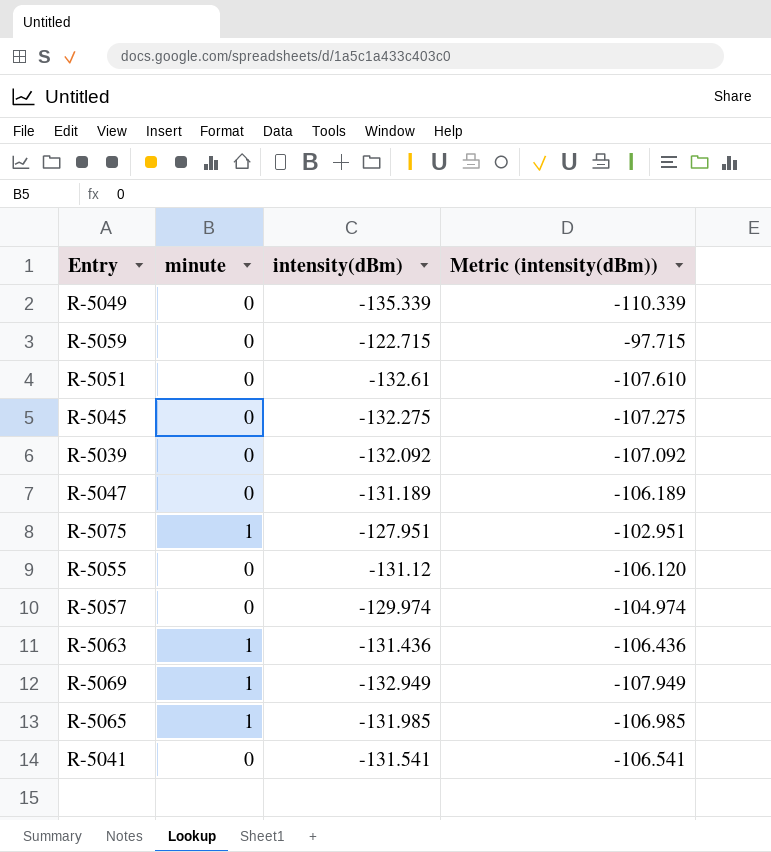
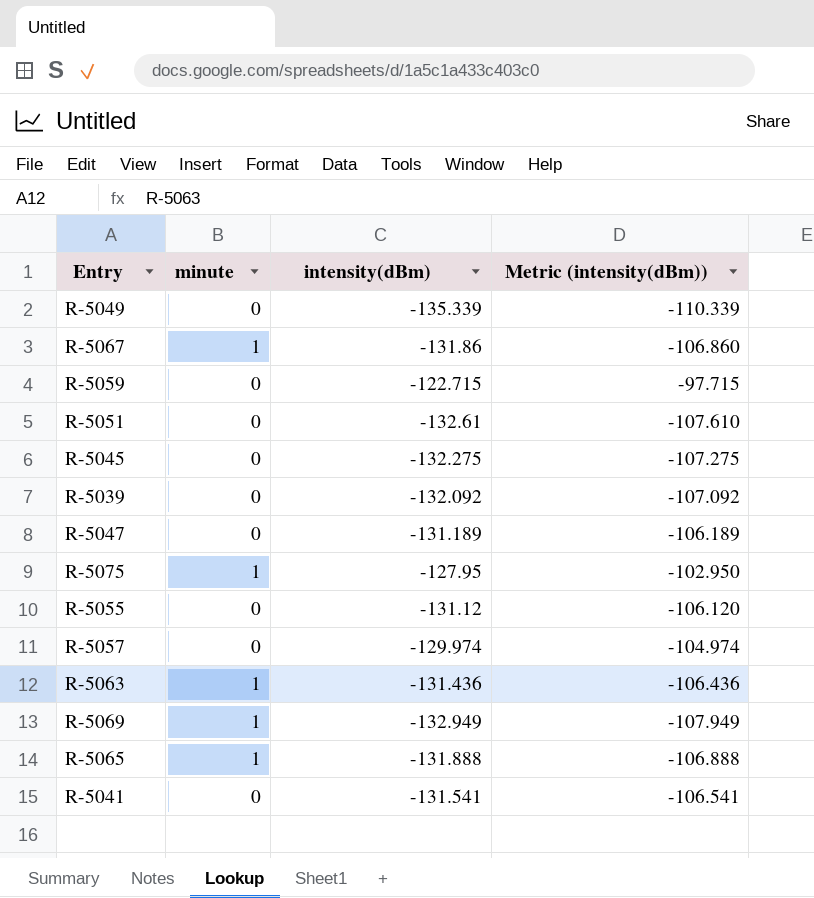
row R-5067: none -> 1 | -131.86 | -106.860
R-5075 | intensity(dBm): -127.951 -> -127.95
R-5075 | Metric (intensity(dBm)): -102.951 -> -102.950
R-5065 | intensity(dBm): -131.985 -> -131.888
R-5065 | Metric (intensity(dBm)): -106.985 -> -106.888

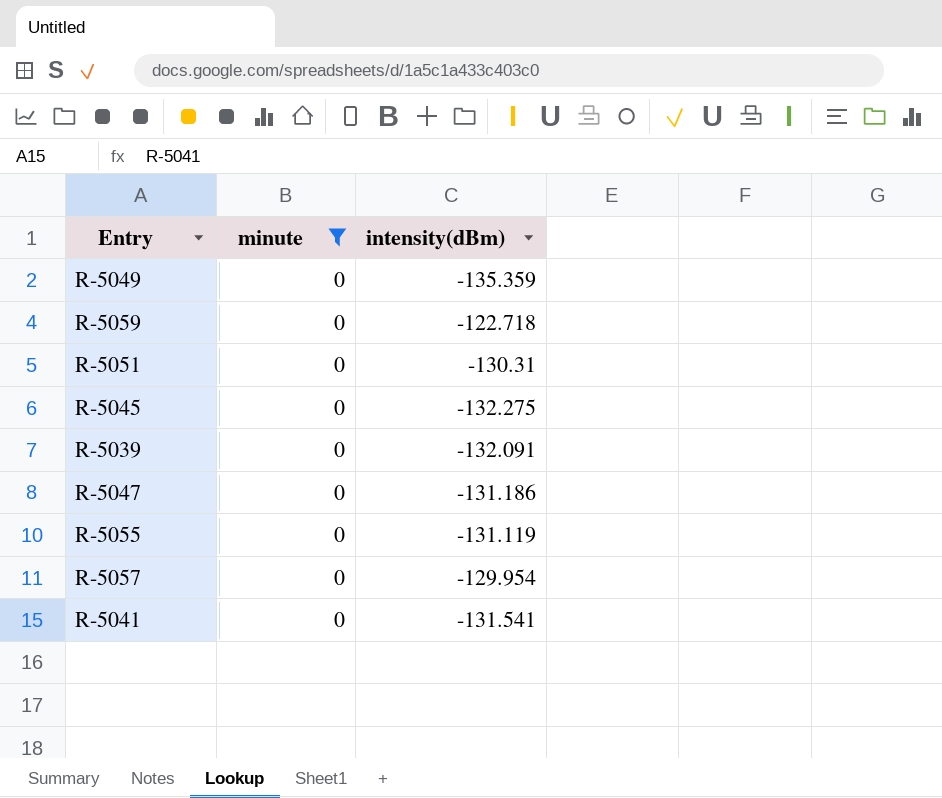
filter: none -> minute = 0
column Metric (intensity(dBm)) | formula: [intensity(dBm)] + 25 -> none
R-5049 | intensity(dBm): -135.339 -> -135.359
R-5059 | intensity(dBm): -122.715 -> -122.718
R-5051 | intensity(dBm): -132.61 -> -130.31
R-5039 | intensity(dBm): -132.092 -> -132.091
R-5047 | intensity(dBm): -131.189 -> -131.186
R-5055 | intensity(dBm): -131.12 -> -131.119
R-5057 | intensity(dBm): -129.974 -> -129.954

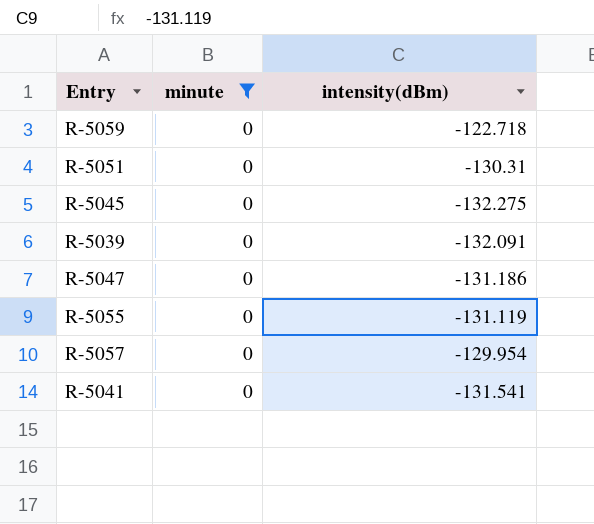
row R-5049: 0 | -135.359 -> none

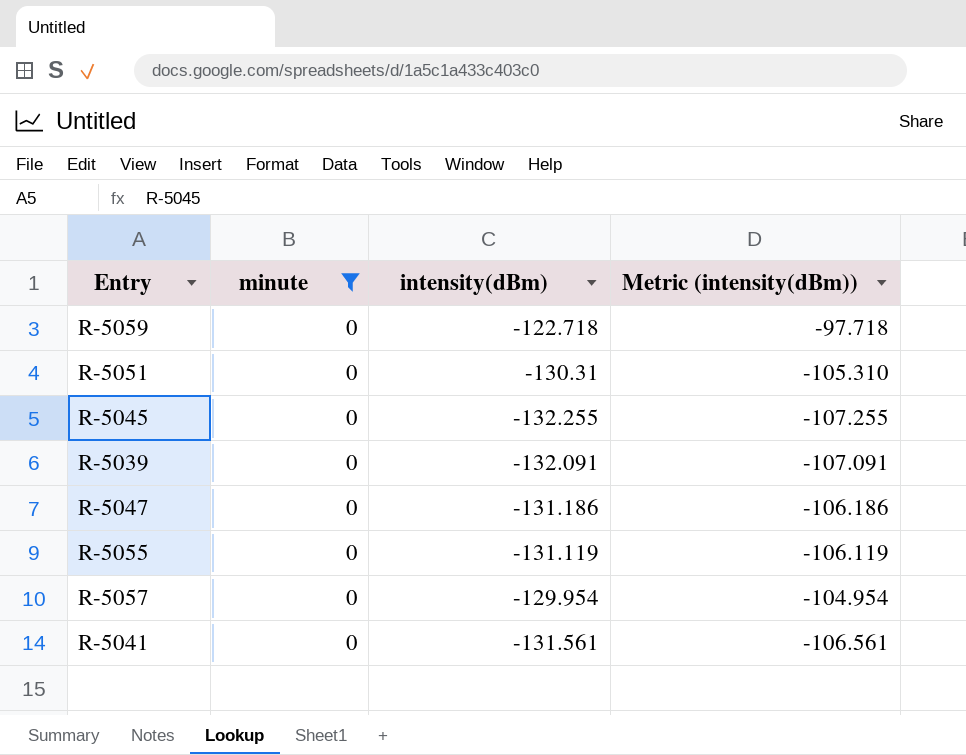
column Metric (intensity(dBm)) | formula: none -> [intensity(dBm)] + 25
R-5045 | intensity(dBm): -132.275 -> -132.255
R-5041 | intensity(dBm): -131.541 -> -131.561

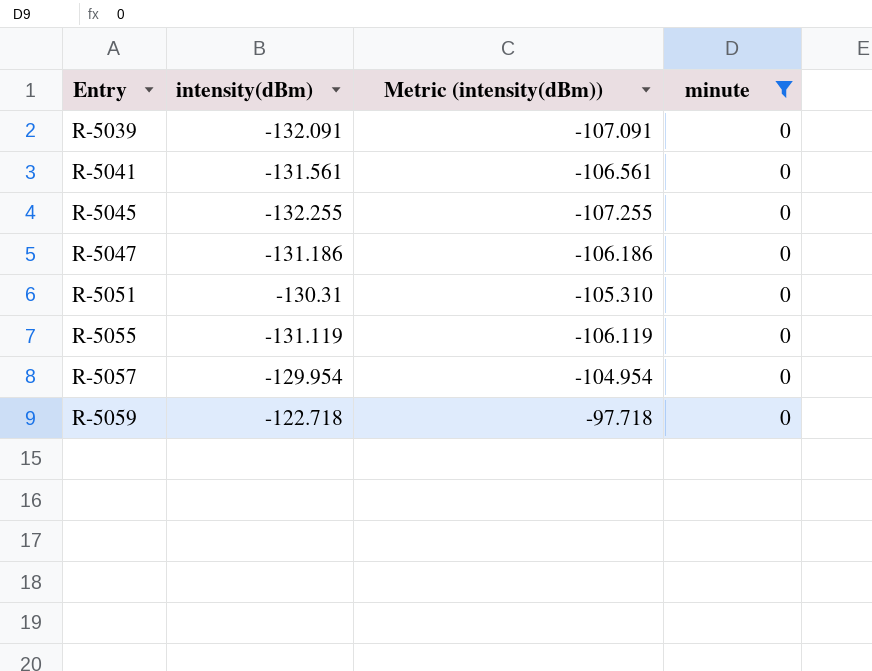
row order: none -> Entry ascending
column minute | position: 2 -> 4

